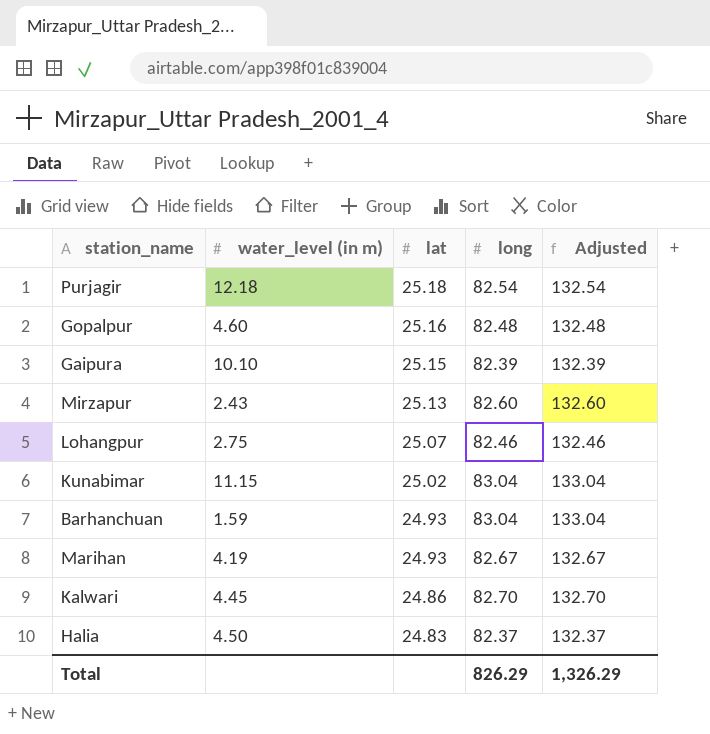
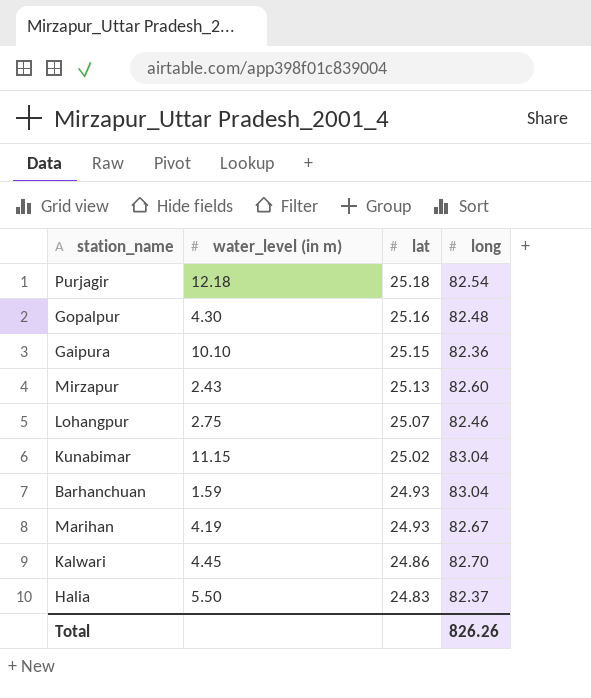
column Adjusted | formula: [long] + 50 -> none
Gopalpur | water_level (in m): 4.60 -> 4.30
Gaipura | long: 82.39 -> 82.36
Halia | water_level (in m): 4.50 -> 5.50
Total | long: 826.29 -> 826.26

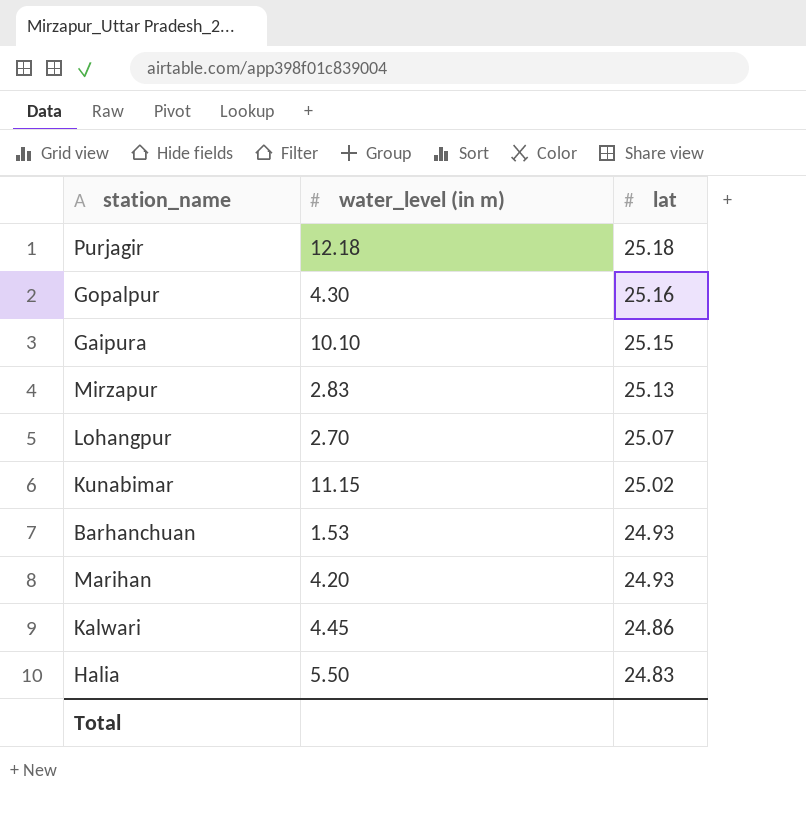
column long | position: 4 -> none
Mirzapur | water_level (in m): 2.43 -> 2.83
Lohangpur | water_level (in m): 2.75 -> 2.70
Barhanchuan | water_level (in m): 1.59 -> 1.53
Marihan | water_level (in m): 4.19 -> 4.20

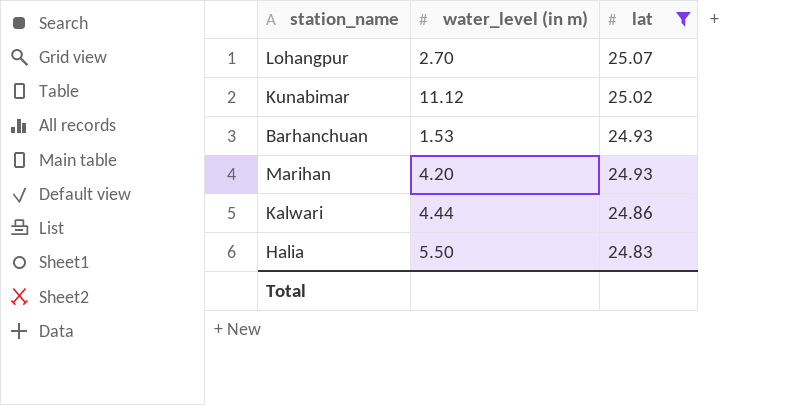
filter: none -> lat <= 25.07
Kunabimar | water_level (in m): 11.15 -> 11.12
Kalwari | water_level (in m): 4.45 -> 4.44

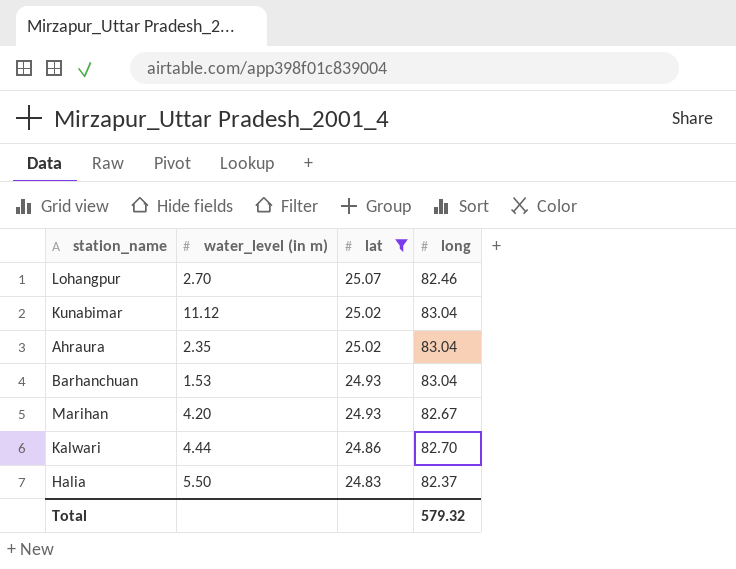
column long | position: none -> 4
row Ahraura: none -> 2.35 | 25.02 | 83.04

